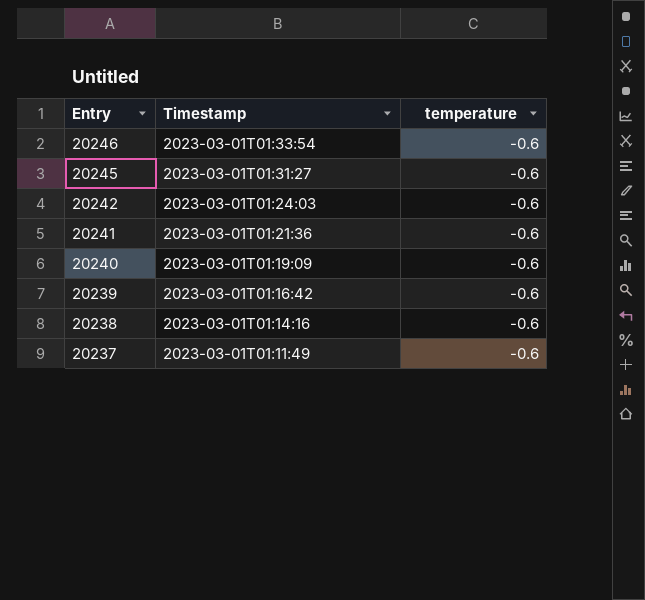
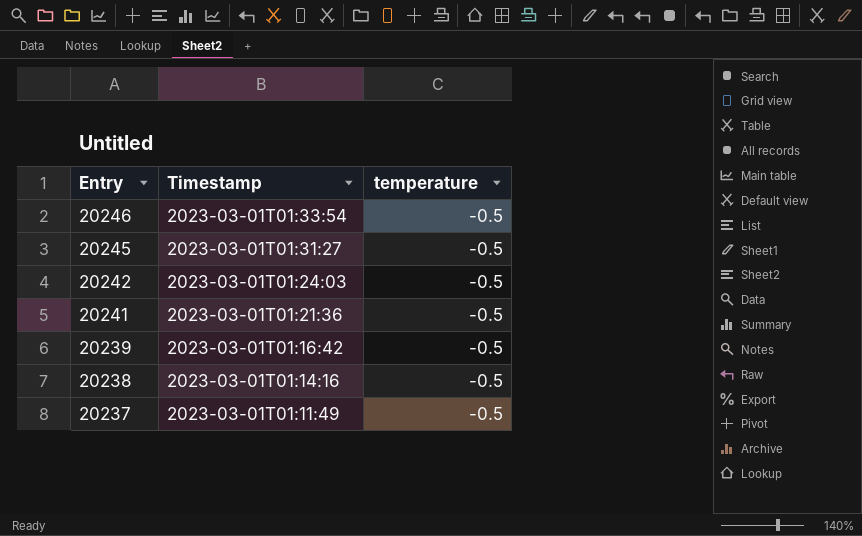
row 20240: 2023-03-01T01:19:09 | -0.6 -> none
20246 | temperature: -0.6 -> -0.5
20245 | temperature: -0.6 -> -0.5
20242 | temperature: -0.6 -> -0.5
20241 | temperature: -0.6 -> -0.5
20239 | temperature: -0.6 -> -0.5
20238 | temperature: -0.6 -> -0.5
20237 | temperature: -0.6 -> -0.5

